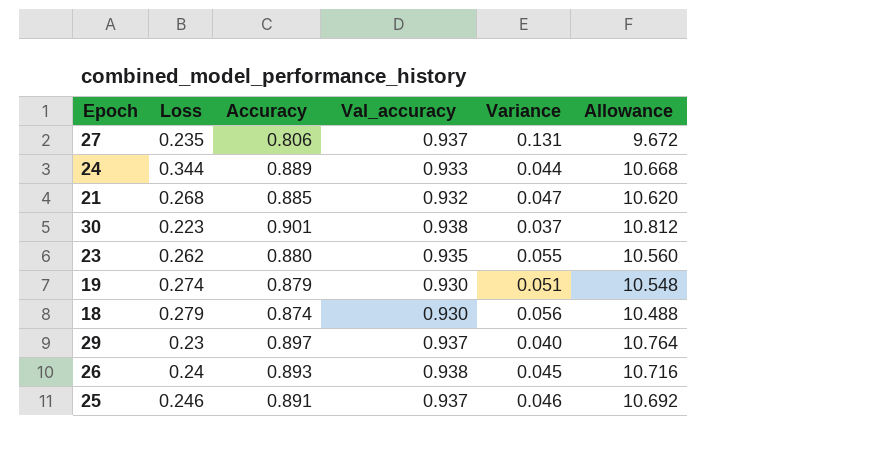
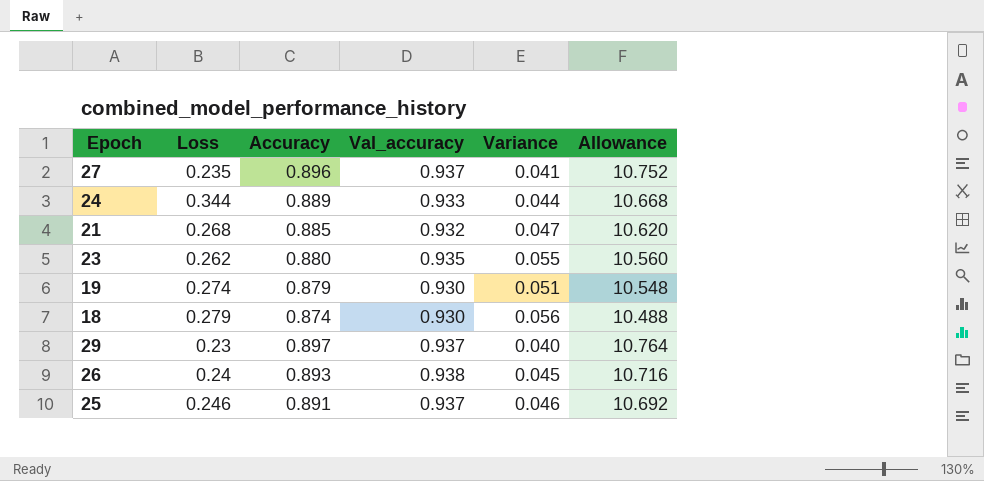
row 30: 0.223 | 0.901 | 0.938 | 0.037 | 10.812 -> none
27 | Accuracy: 0.806 -> 0.896
27 | Variance: 0.131 -> 0.041
27 | Allowance: 9.672 -> 10.752

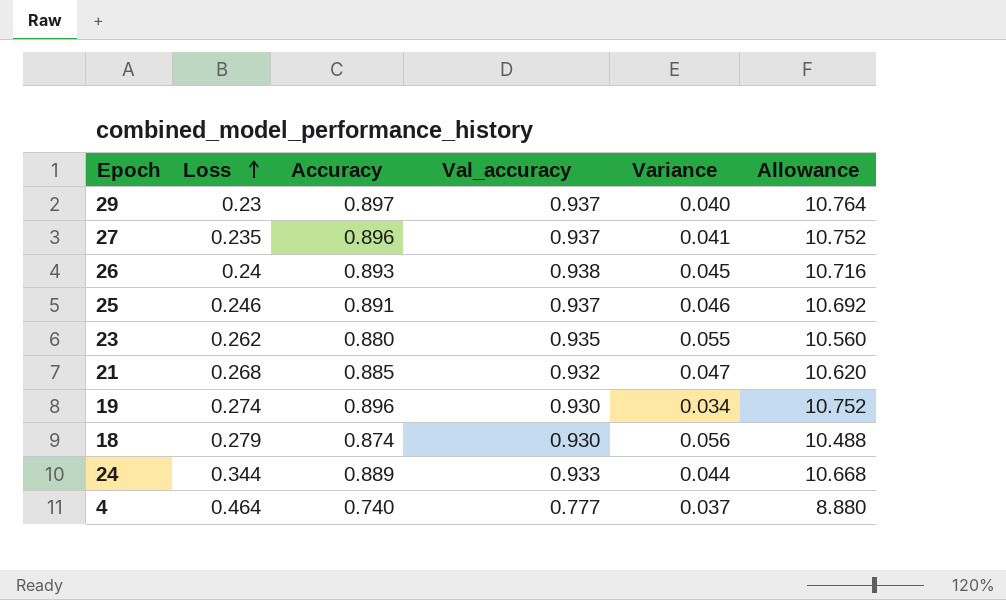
row order: none -> Loss ascending
19 | Accuracy: 0.879 -> 0.896
19 | Variance: 0.051 -> 0.034
19 | Allowance: 10.548 -> 10.752
row 4: none -> 0.464 | 0.740 | 0.777 | 0.037 | 8.880

